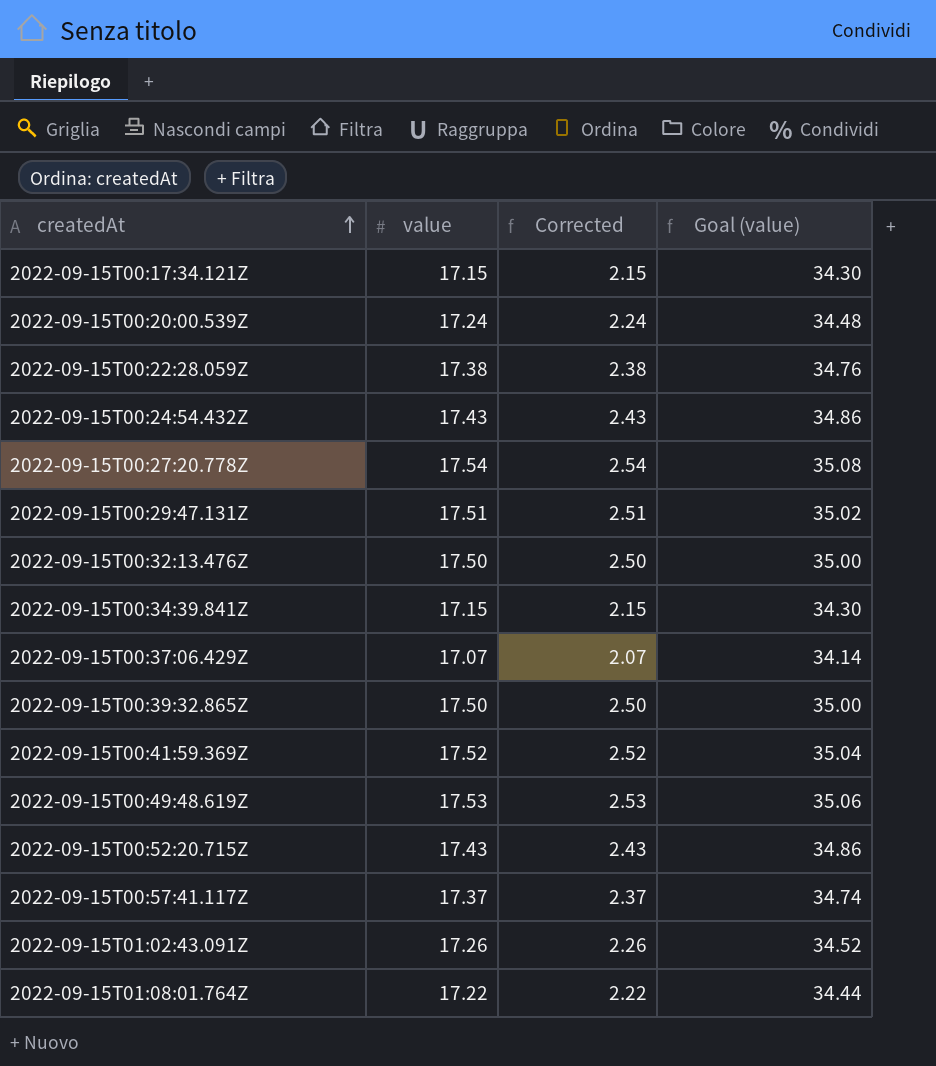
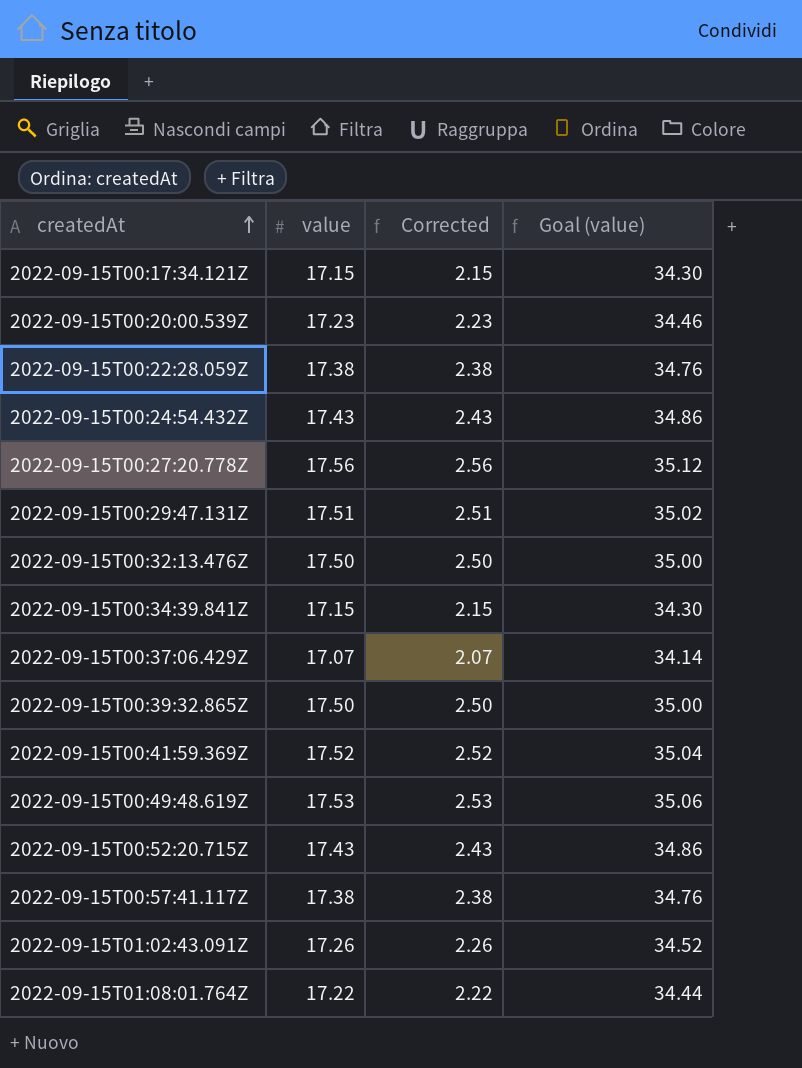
2022-09-15T00:20:00.539Z | value: 17.24 -> 17.23
2022-09-15T00:20:00.539Z | Corrected: 2.24 -> 2.23
2022-09-15T00:20:00.539Z | Goal (value): 34.48 -> 34.46
2022-09-15T00:27:20.778Z | value: 17.54 -> 17.56
2022-09-15T00:27:20.778Z | Corrected: 2.54 -> 2.56
2022-09-15T00:27:20.778Z | Goal (value): 35.08 -> 35.12
2022-09-15T00:57:41.117Z | value: 17.37 -> 17.38
2022-09-15T00:57:41.117Z | Corrected: 2.37 -> 2.38
2022-09-15T00:57:41.117Z | Goal (value): 34.74 -> 34.76

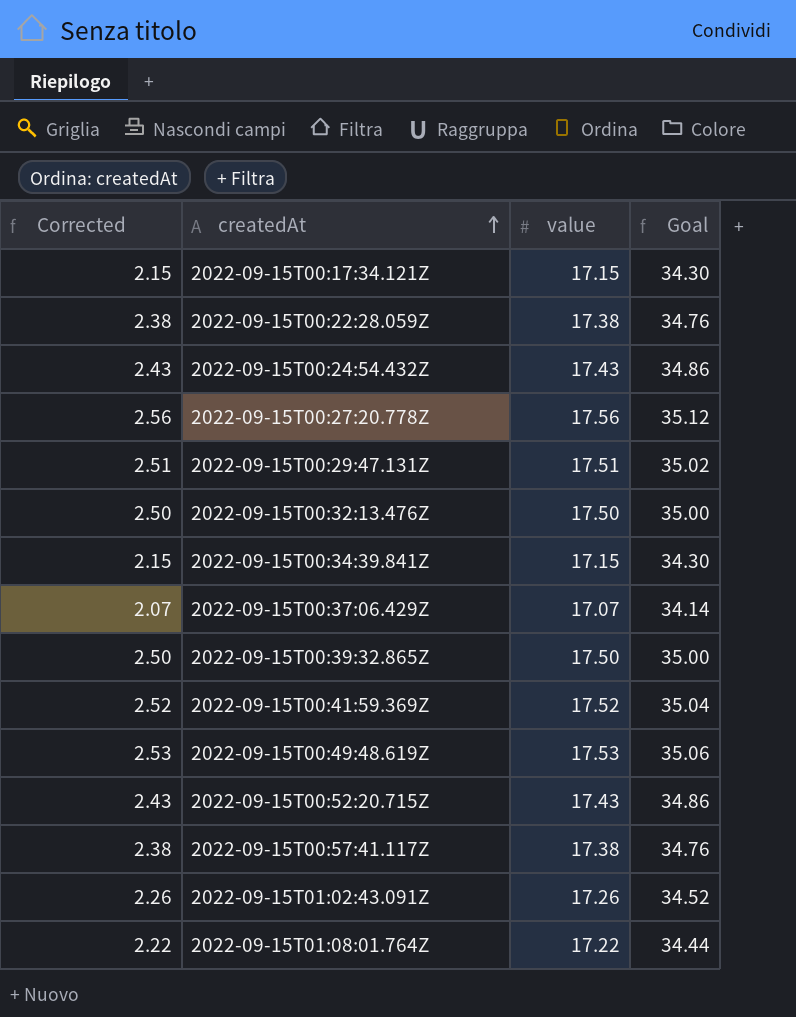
column Corrected | position: 3 -> 1
column name: Goal (value) -> Goal
row 2022-09-15T00:20:00.539Z: 17.23 | 2.23 | 34.46 -> none

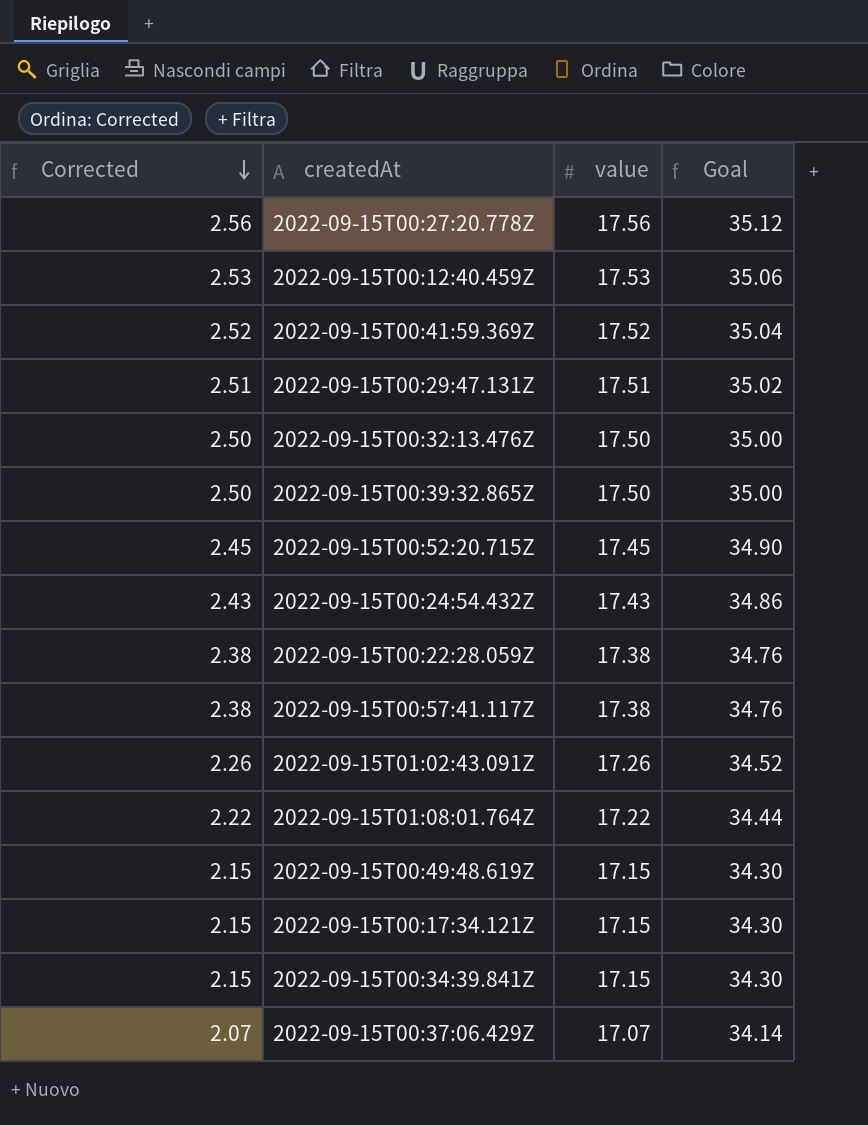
row order: createdAt ascending -> Corrected descending
row 2022-09-15T00:12:40.459Z: none -> 2.53 | 17.53 | 35.06
2022-09-15T00:52:20.715Z | Corrected: 2.43 -> 2.45
2022-09-15T00:52:20.715Z | value: 17.43 -> 17.45
2022-09-15T00:52:20.715Z | Goal: 34.86 -> 34.90
2022-09-15T00:49:48.619Z | Corrected: 2.53 -> 2.15
2022-09-15T00:49:48.619Z | value: 17.53 -> 17.15
2022-09-15T00:49:48.619Z | Goal: 35.06 -> 34.30

